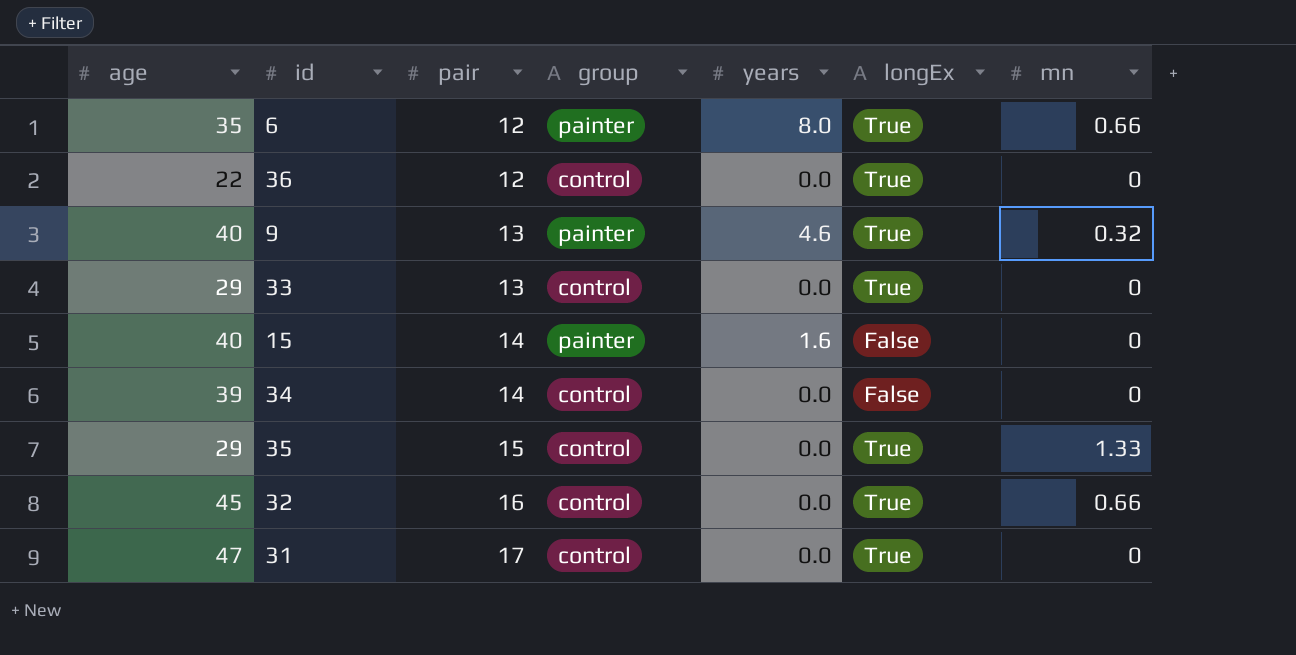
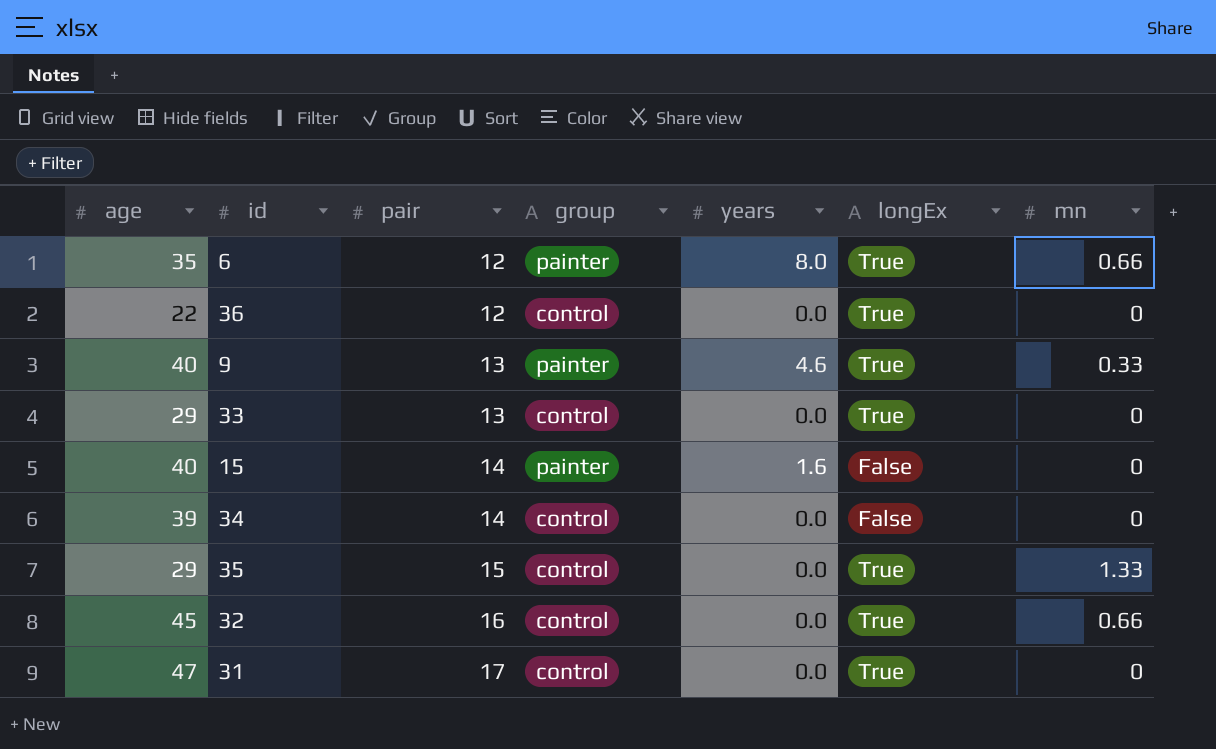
9 | mn: 0.32 -> 0.33

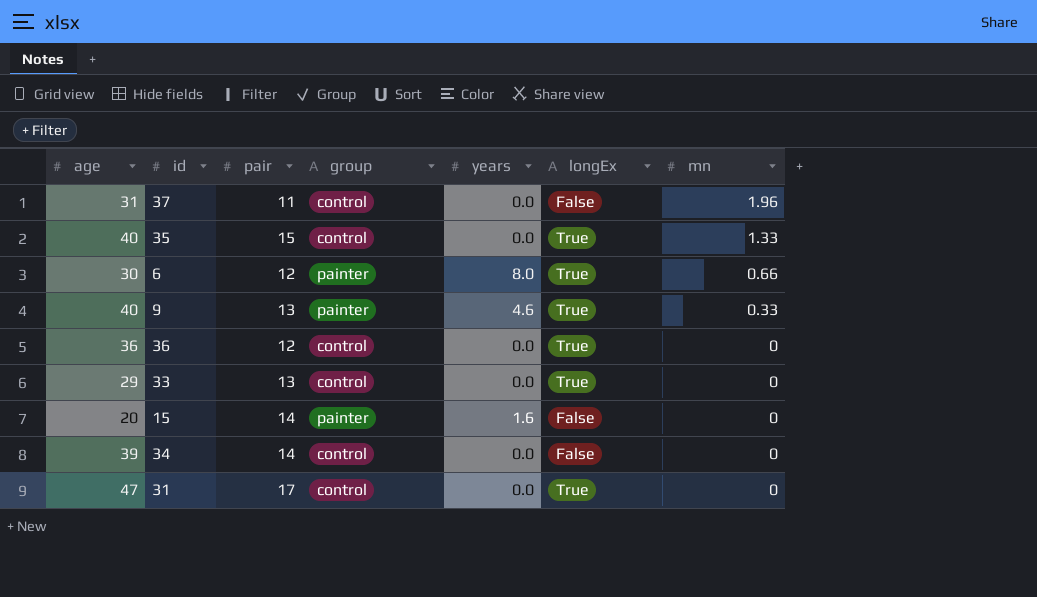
row order: pair ascending -> mn descending
row 32: 45 | 16 | control | 0.0 | True | 0.66 -> none
row 37: none -> 31 | 11 | control | 0.0 | False | 1.96
35 | age: 29 -> 40
6 | age: 35 -> 30
36 | age: 22 -> 36
15 | age: 40 -> 20

